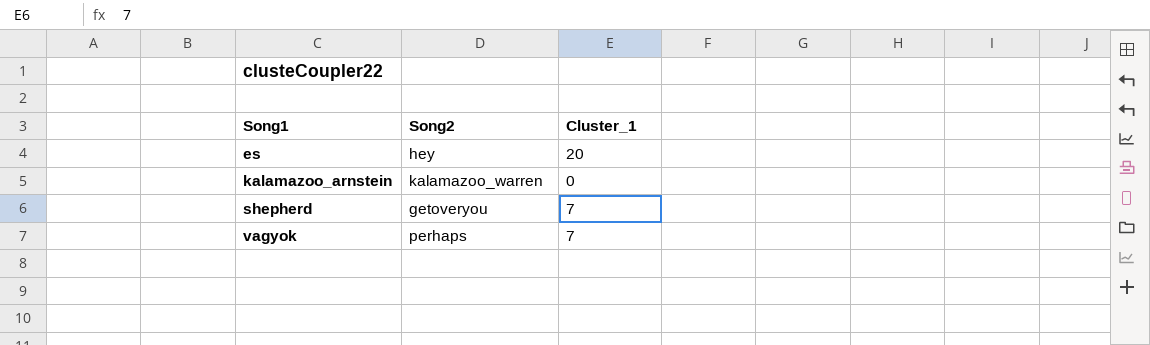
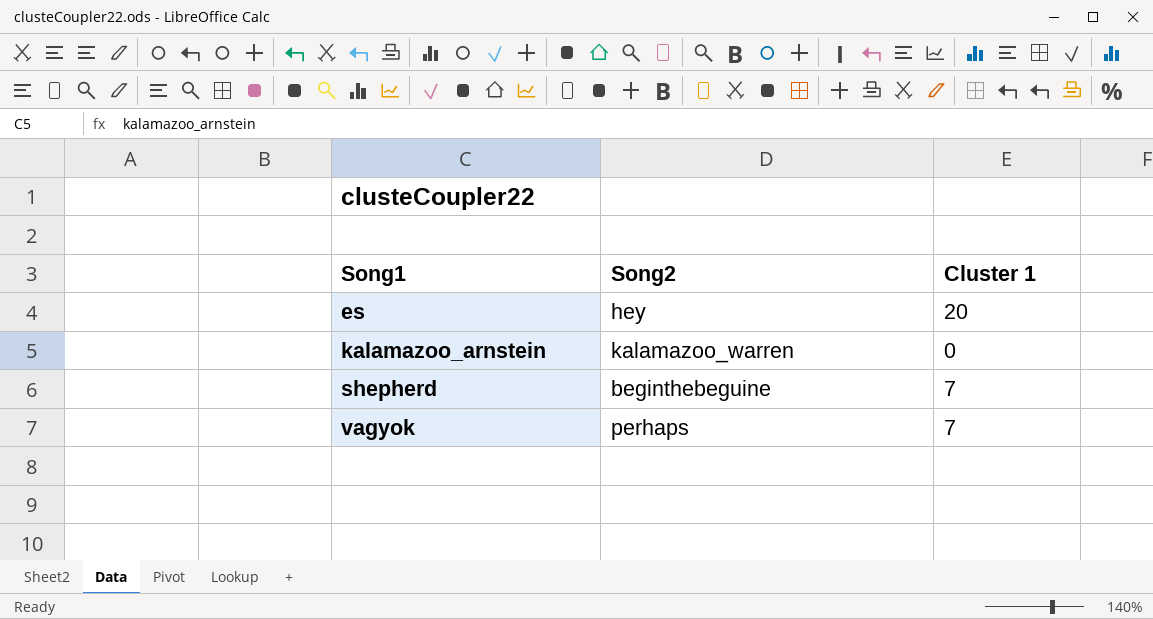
column name: Cluster_1 -> Cluster 1
shepherd | Song2: getoveryou -> beginthebeguine

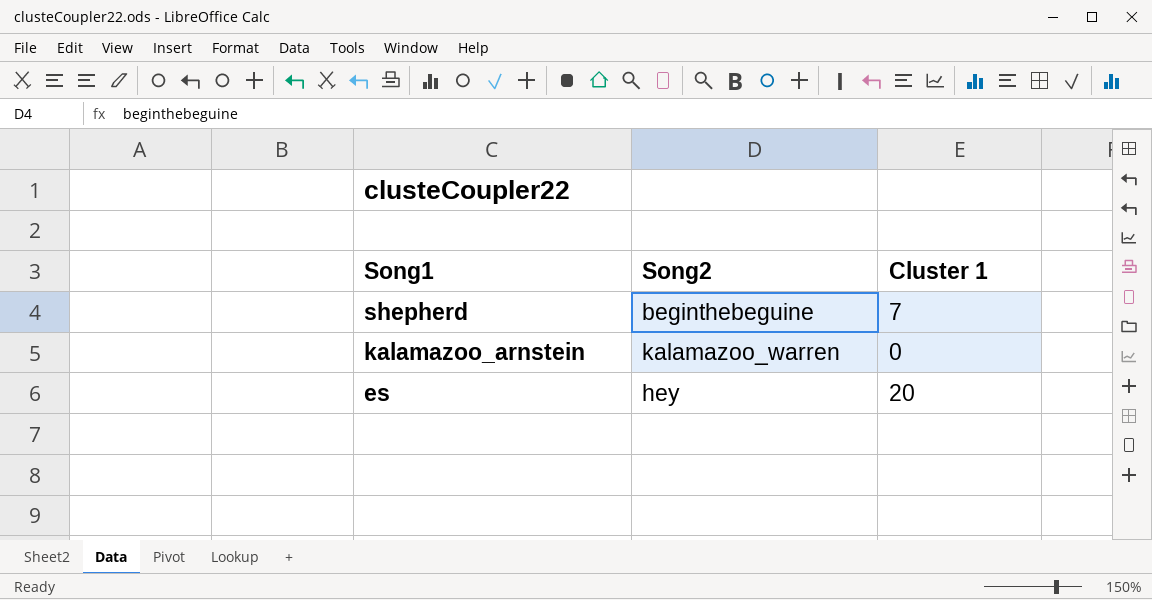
row order: Song1 ascending -> Song1 descending
row vagyok: perhaps | 7 -> none

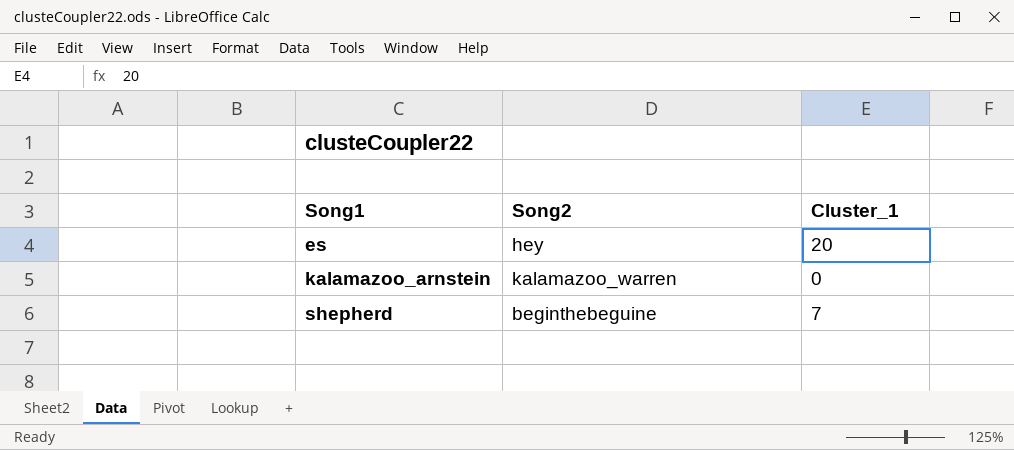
row order: Song1 descending -> Song1 ascending
column name: Cluster 1 -> Cluster_1

